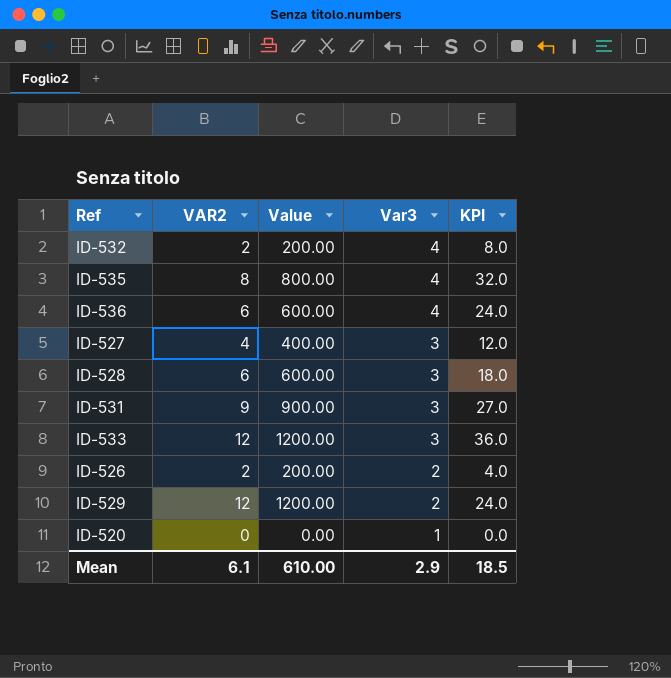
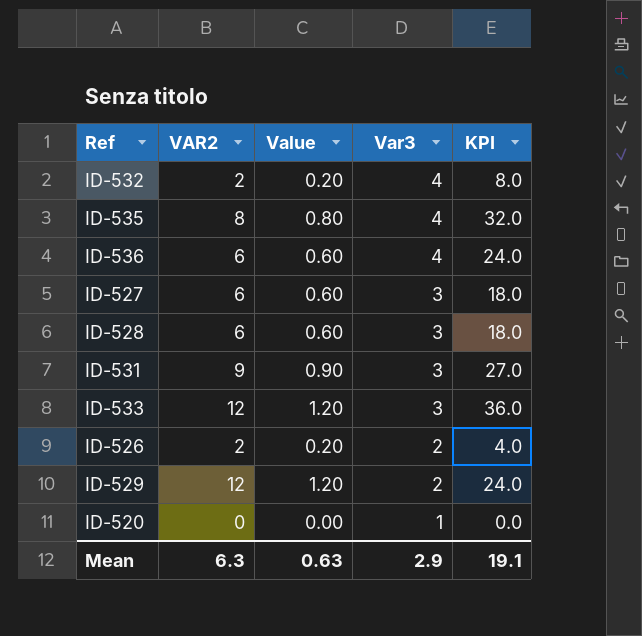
column Value | formula: [VAR2] * 100 -> [VAR2] * 0.1
ID-527 | VAR2: 4 -> 6
ID-527 | KPI: 12.0 -> 18.0
Mean | VAR2: 6.1 -> 6.3
Mean | Value: 610.00 -> 0.63
Mean | KPI: 18.5 -> 19.1

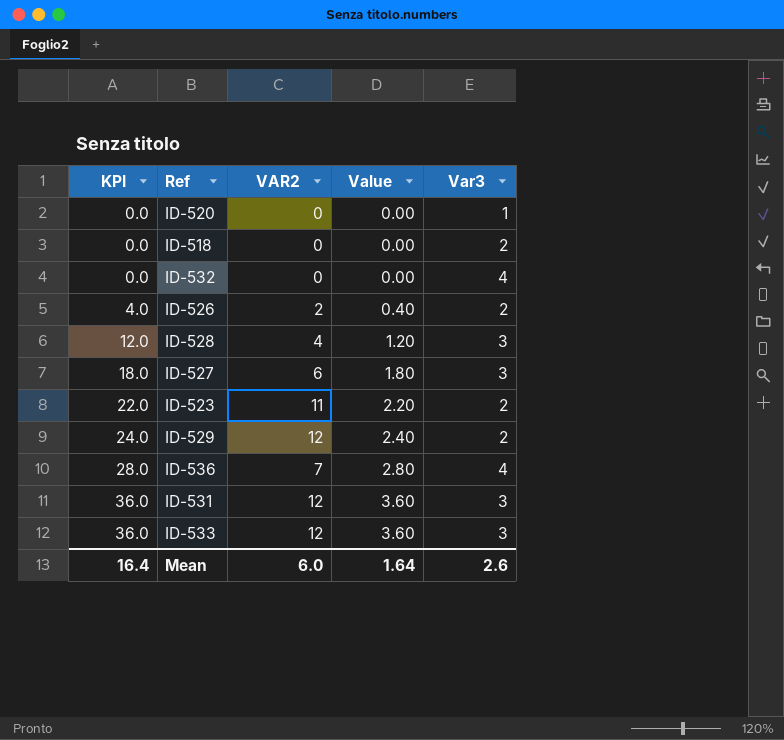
row order: Var3 descending -> KPI ascending
column KPI | position: 5 -> 1
column Value | formula: [VAR2] * 0.1 -> [KPI] * 0.1
row ID-535: 8 | 0.80 | 4 | 32.0 -> none
row ID-518: none -> 0.0 | 0 | 0.00 | 2
ID-532 | KPI: 8.0 -> 0.0
ID-532 | VAR2: 2 -> 0
ID-528 | KPI: 18.0 -> 12.0
ID-528 | VAR2: 6 -> 4
row ID-523: none -> 22.0 | 11 | 2.20 | 2
ID-536 | KPI: 24.0 -> 28.0
ID-536 | VAR2: 6 -> 7
ID-531 | KPI: 27.0 -> 36.0
ID-531 | VAR2: 9 -> 12
Mean | KPI: 19.1 -> 16.4
Mean | VAR2: 6.3 -> 6.0
Mean | Value: 0.63 -> 1.64
Mean | Var3: 2.9 -> 2.6

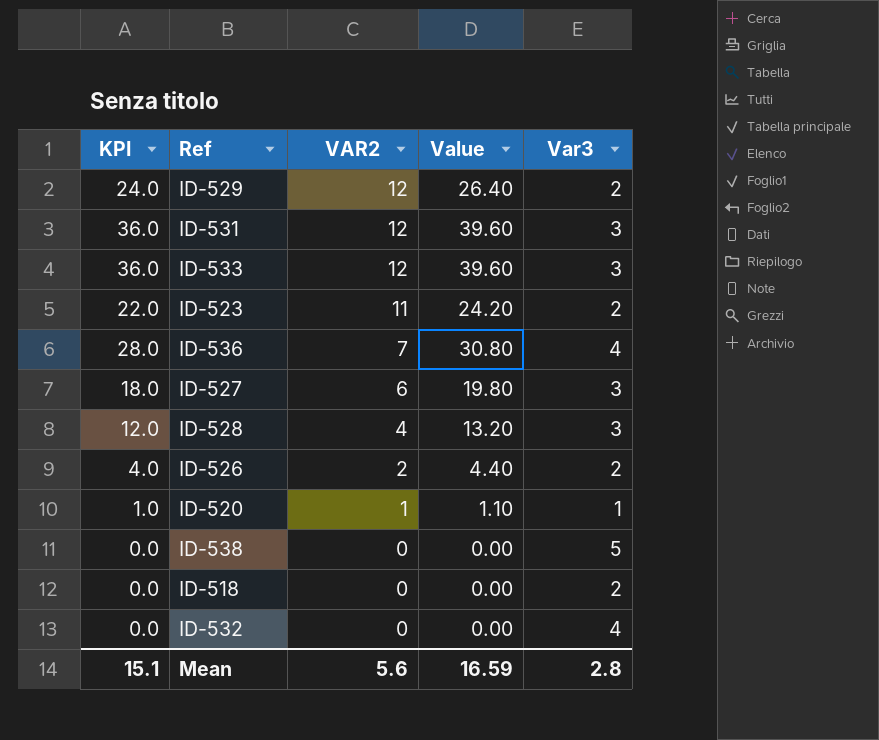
row order: KPI ascending -> VAR2 descending
column Value | formula: [KPI] * 0.1 -> [KPI] * 1.1
ID-520 | KPI: 0.0 -> 1.0
ID-520 | VAR2: 0 -> 1
row ID-538: none -> 0.0 | 0 | 0.00 | 5
Mean | KPI: 16.4 -> 15.1
Mean | VAR2: 6.0 -> 5.6
Mean | Value: 1.64 -> 16.59
Mean | Var3: 2.6 -> 2.8

